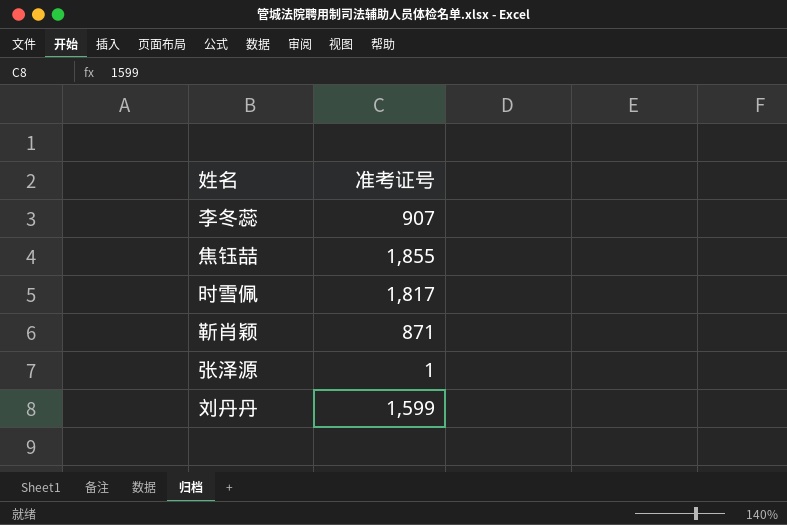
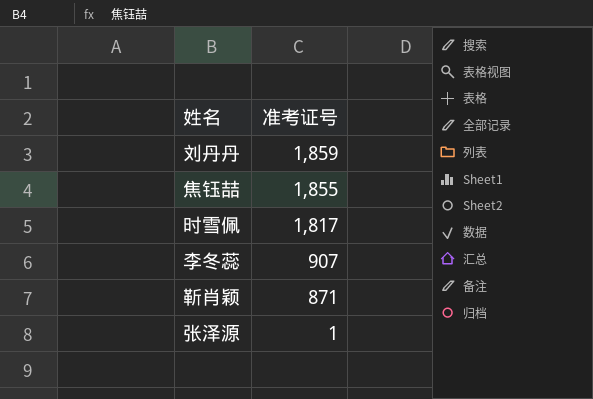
row order: none -> 准考证号 descending
刘丹丹 | 准考证号: 1,599 -> 1,859

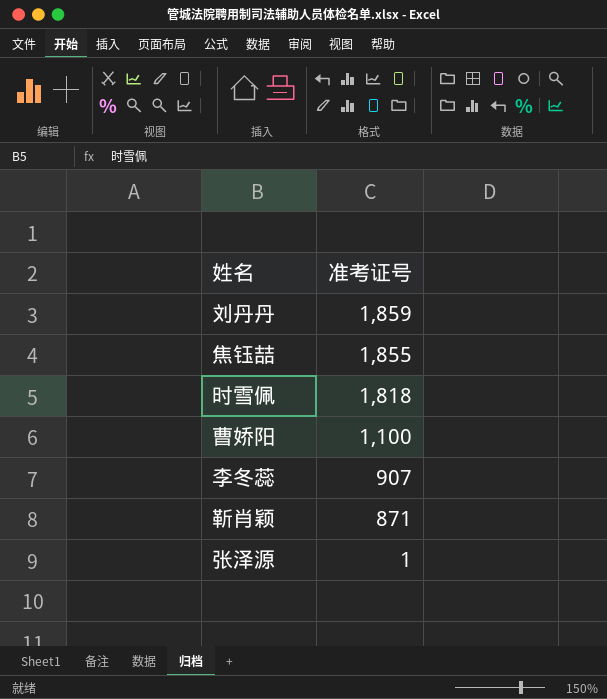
时雪佩 | 准考证号: 1,817 -> 1,818
row 曹娇阳: none -> 1,100

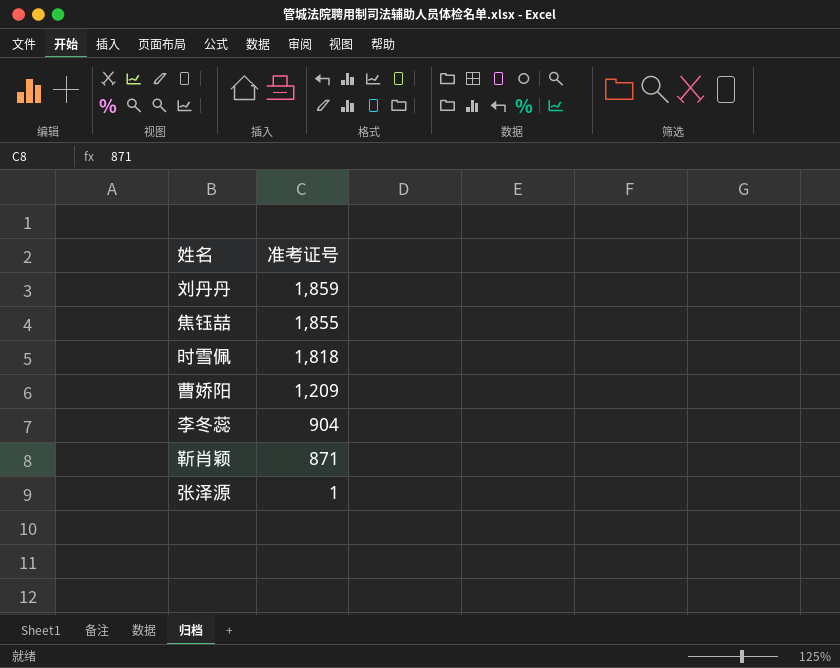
曹娇阳 | 准考证号: 1,100 -> 1,209
李冬蕊 | 准考证号: 907 -> 904

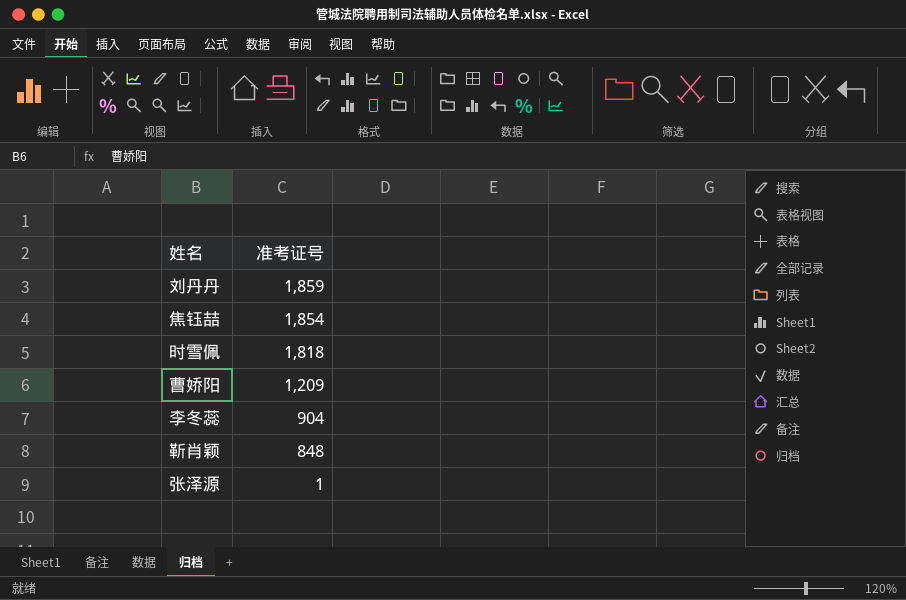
焦钰喆 | 准考证号: 1,855 -> 1,854
靳肖颖 | 准考证号: 871 -> 848

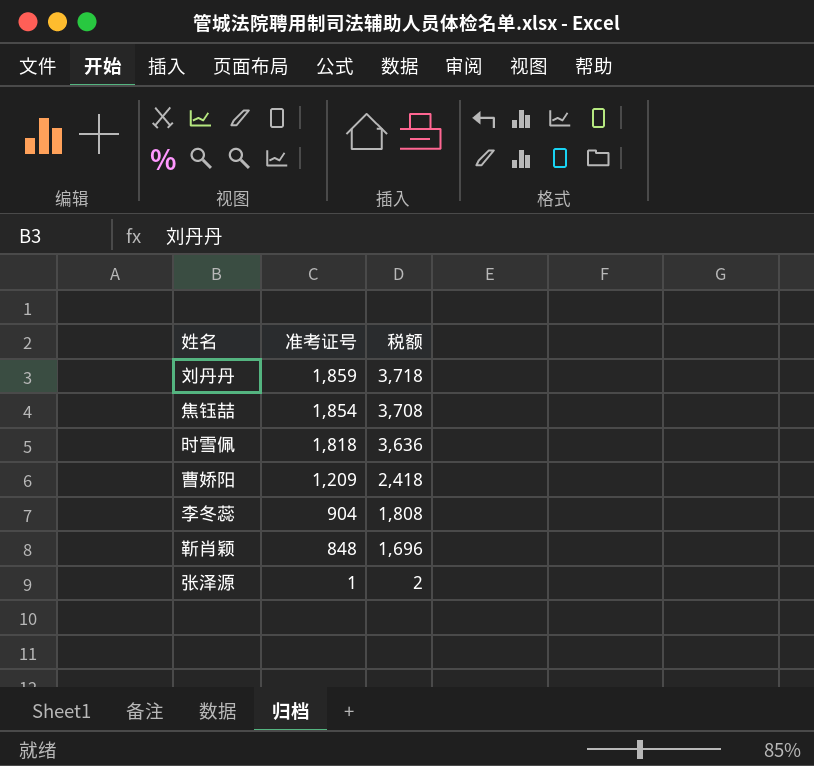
column 税额 | formula: none -> [准考证号] * 2

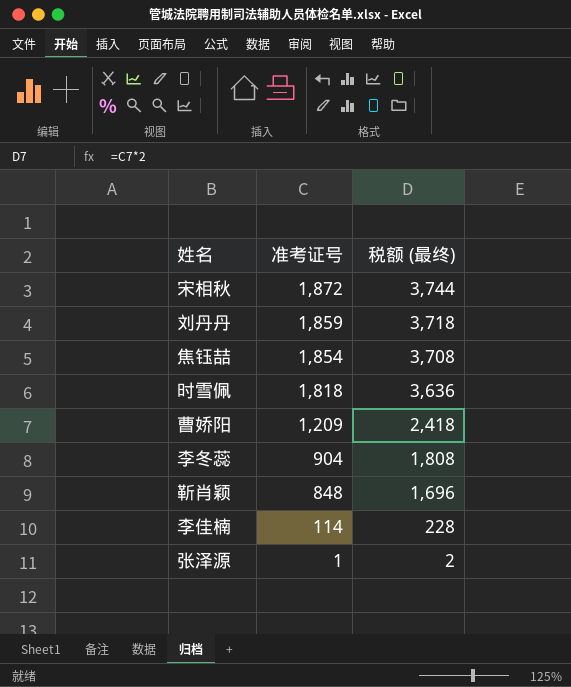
column name: 税额 -> 税额 (最终)
row 宋相秋: none -> 1,872 | 3,744
row 李佳楠: none -> 114 | 228

